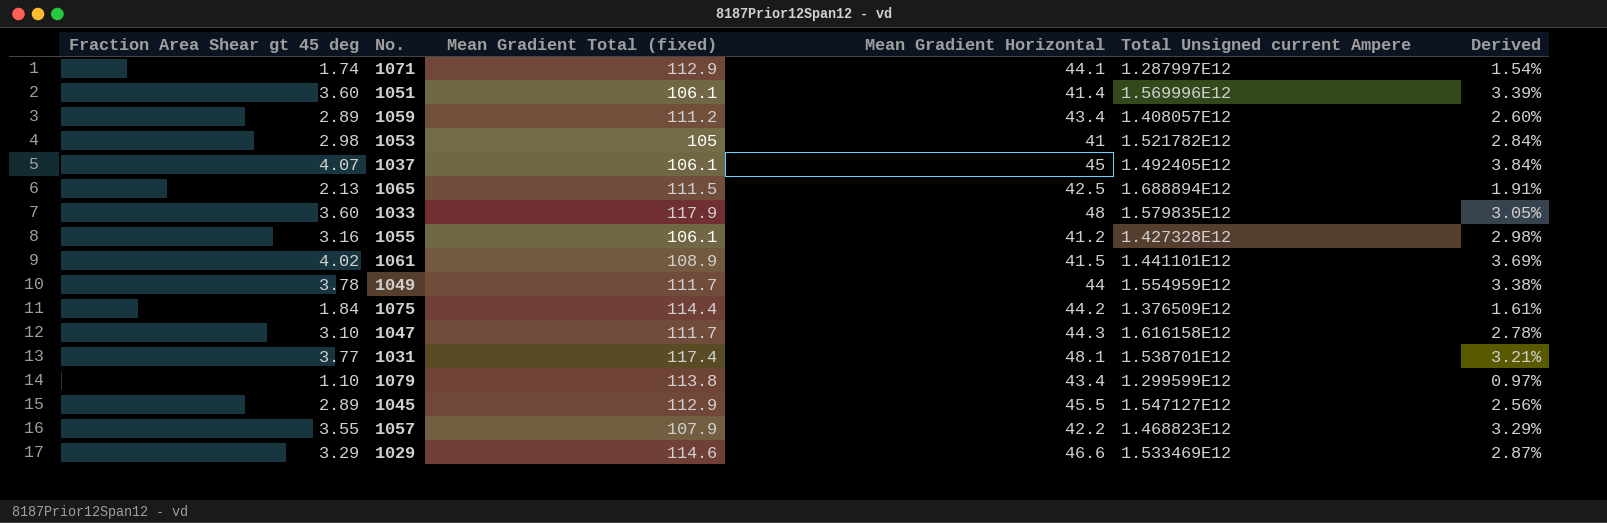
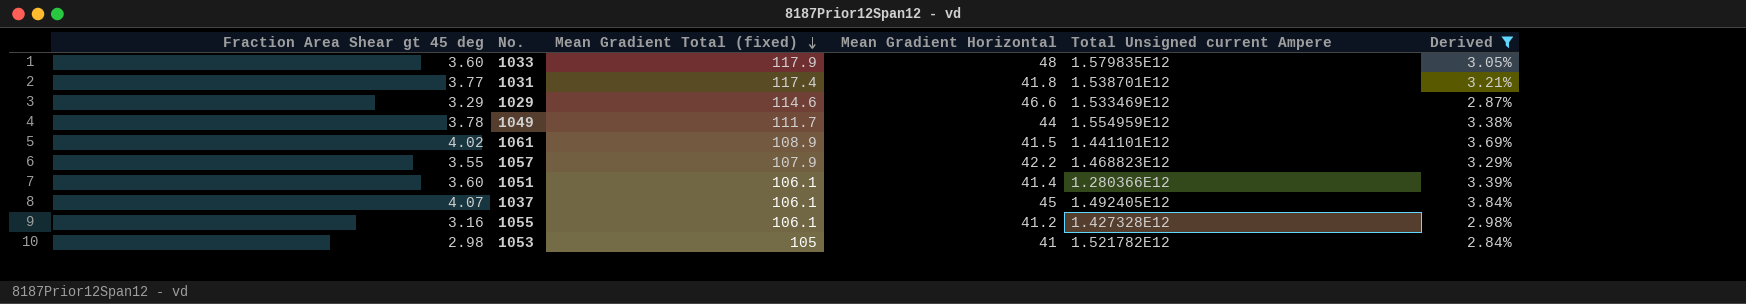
filter: none -> Derived >= 2.84%
row order: none -> Mean Gradient Total (fixed) descending
1031 | Mean Gradient Horizontal: 48.1 -> 41.8
1051 | Total Unsigned current Ampere: 1.569996E12 -> 1.280366E12

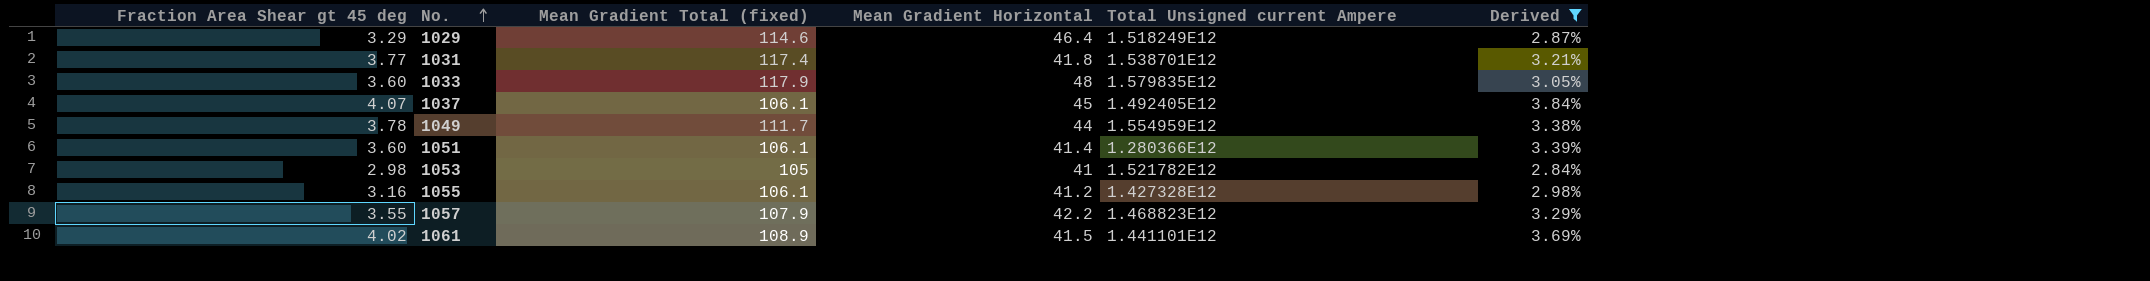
row order: Mean Gradient Total (fixed) descending -> No. ascending
1029 | Mean Gradient Horizontal: 46.6 -> 46.4
1029 | Total Unsigned current Ampere: 1.533469E12 -> 1.518249E12

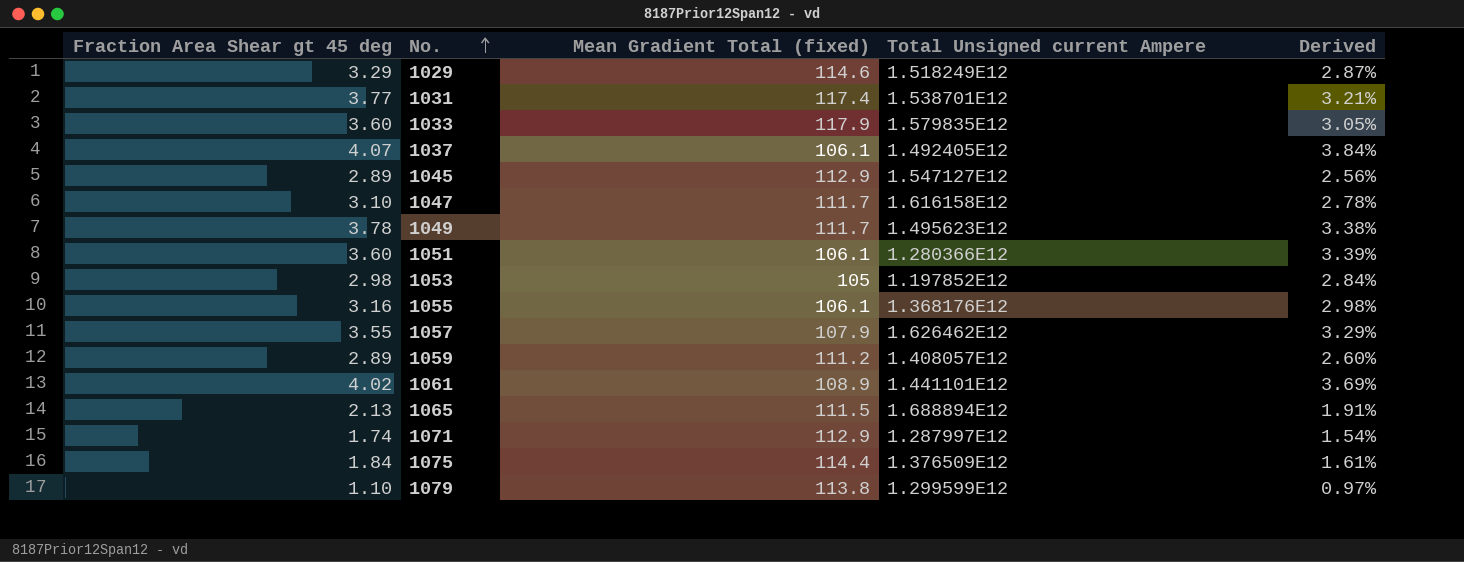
filter: Derived >= 2.84% -> none
column Mean Gradient Horizontal | position: 4 -> none
1049 | Total Unsigned current Ampere: 1.554959E12 -> 1.495623E12
1053 | Total Unsigned current Ampere: 1.521782E12 -> 1.197852E12
1055 | Total Unsigned current Ampere: 1.427328E12 -> 1.368176E12
1057 | Total Unsigned current Ampere: 1.468823E12 -> 1.626462E12

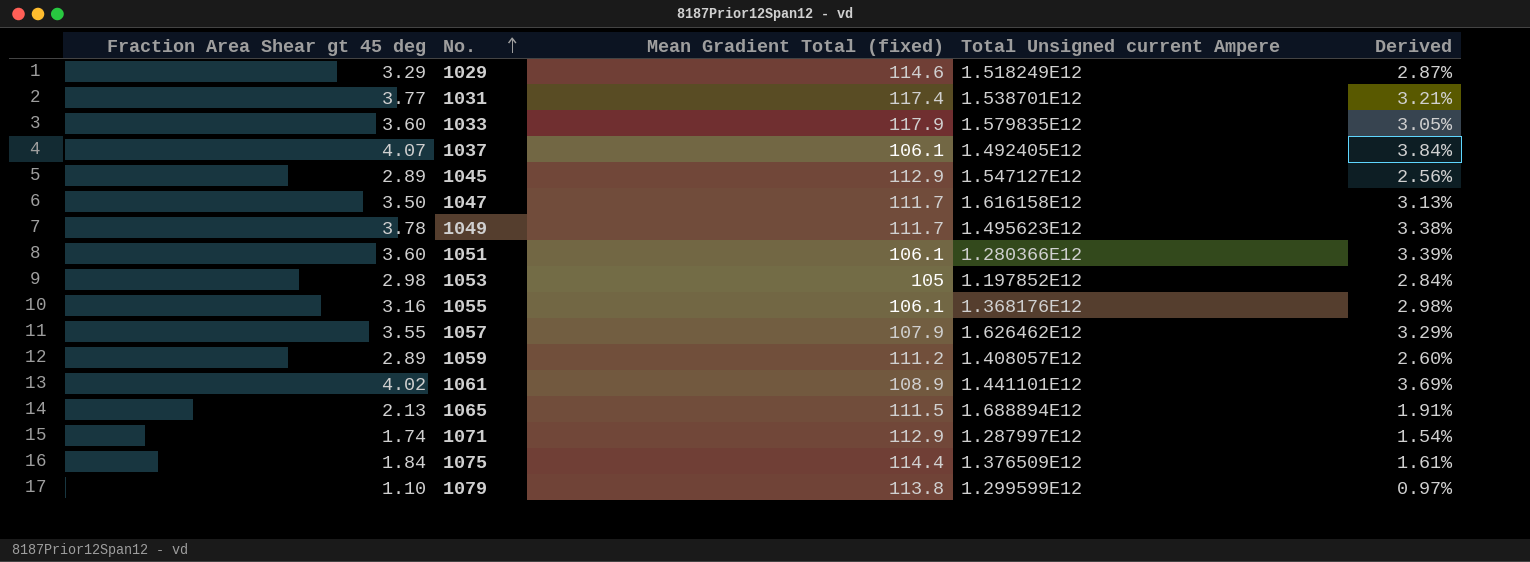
1047 | Fraction Area Shear gt 45 deg: 3.10 -> 3.50
1047 | Derived: 2.78% -> 3.13%

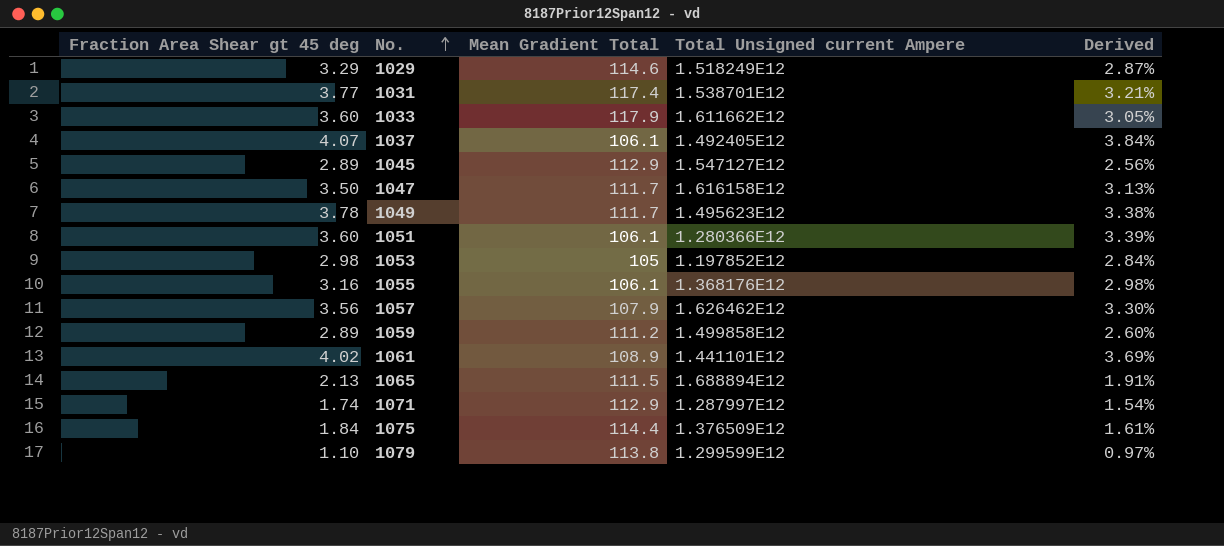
column name: Mean Gradient Total (fixed) -> Mean Gradient Total
1033 | Total Unsigned current Ampere: 1.579835E12 -> 1.611662E12
1057 | Fraction Area Shear gt 45 deg: 3.55 -> 3.56
1057 | Derived: 3.29% -> 3.30%
1059 | Total Unsigned current Ampere: 1.408057E12 -> 1.499858E12

